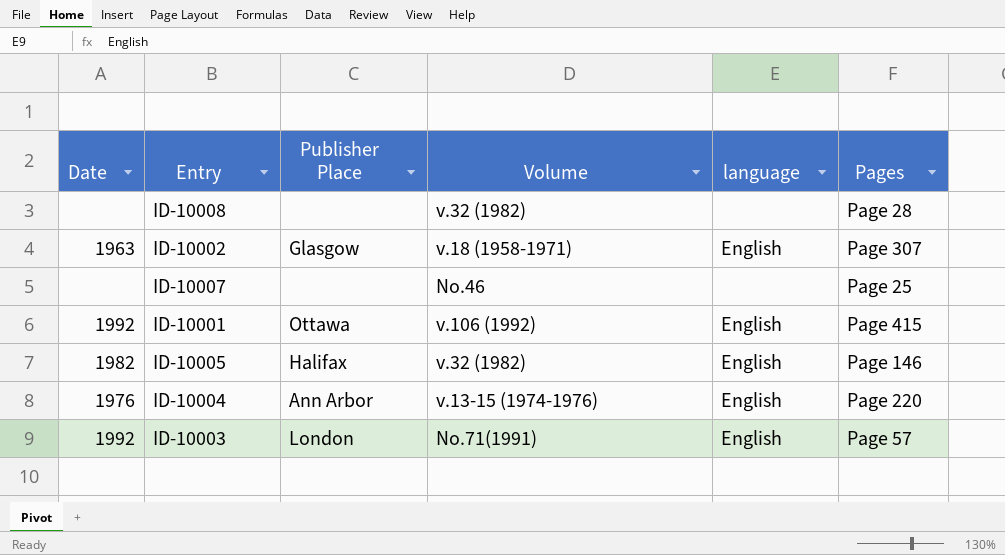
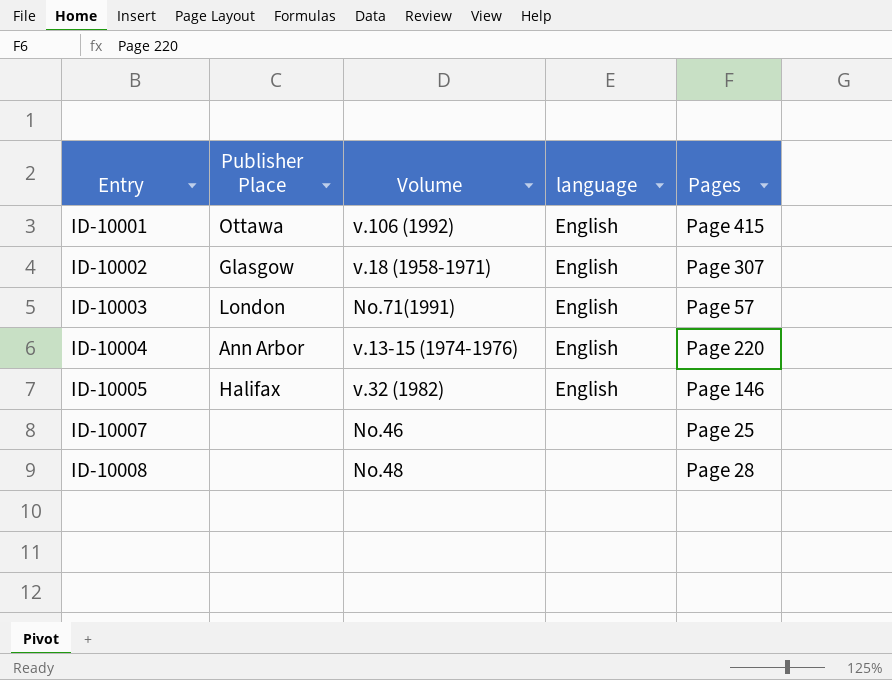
row order: none -> Entry ascending
column Date | position: 1 -> none
ID-10008 | Volume: v.32 (1982) -> No.48

